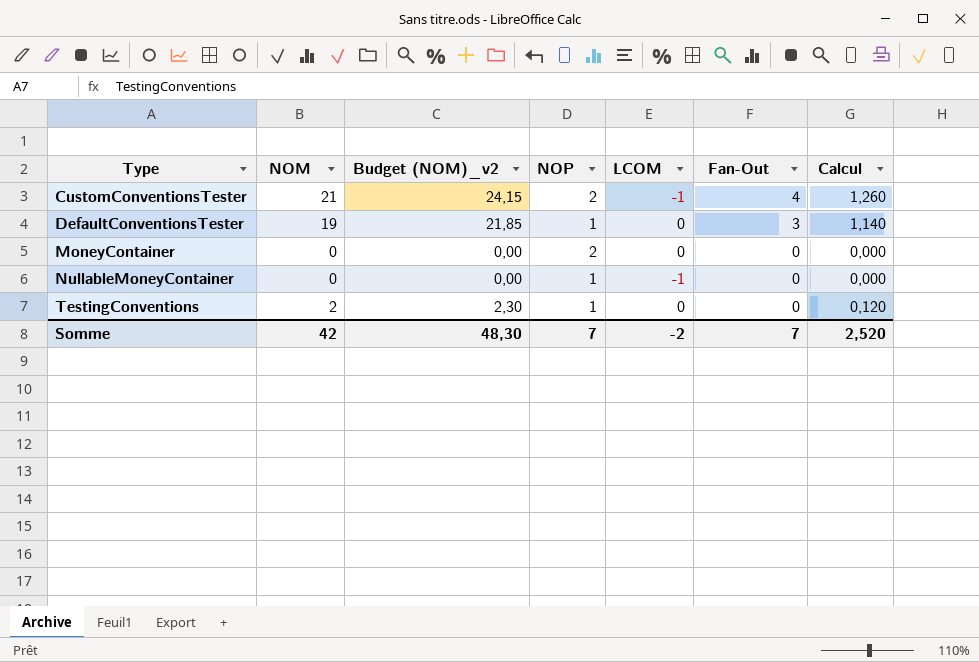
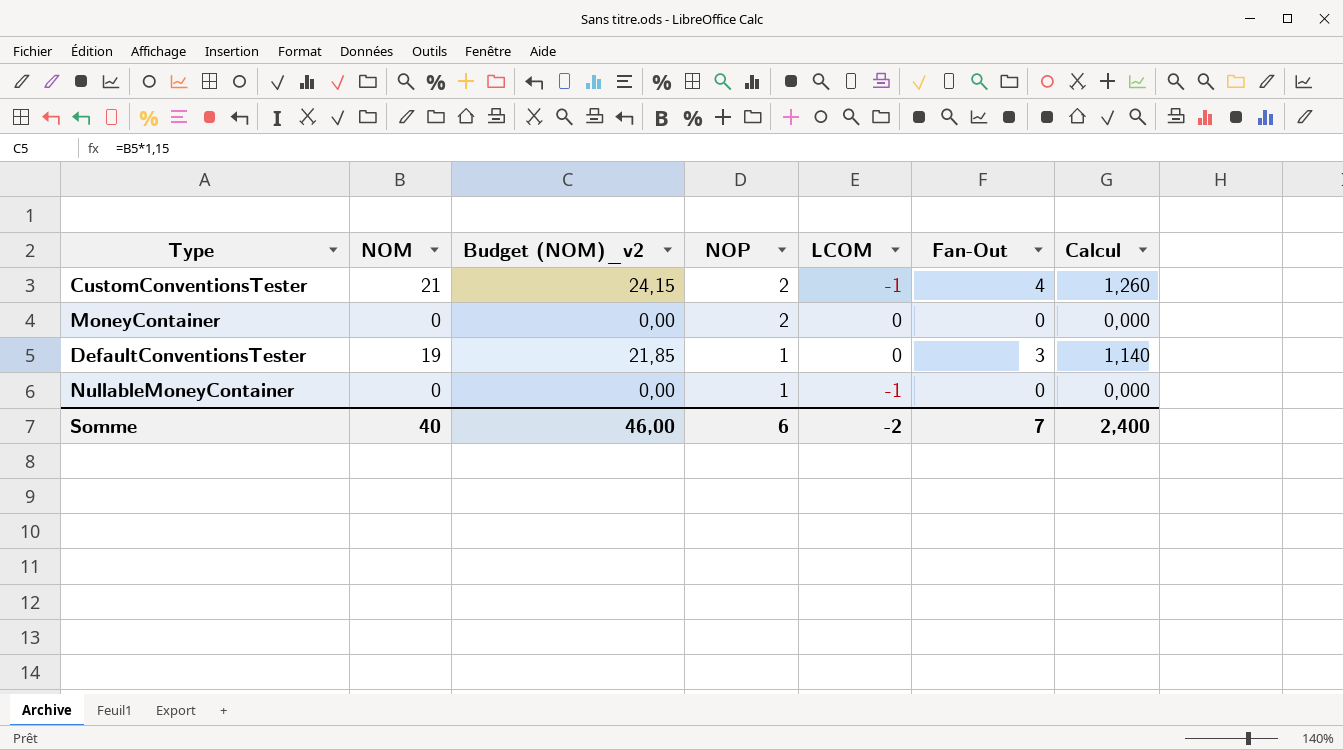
row order: Type ascending -> NOP descending
row TestingConventions: 2 | 2,30 | 1 | 0 | 0 | 0,120 -> none
Somme | NOM: 42 -> 40
Somme | Budget (NOM)_v2: 48,30 -> 46,00
Somme | NOP: 7 -> 6
Somme | Calcul: 2,520 -> 2,400

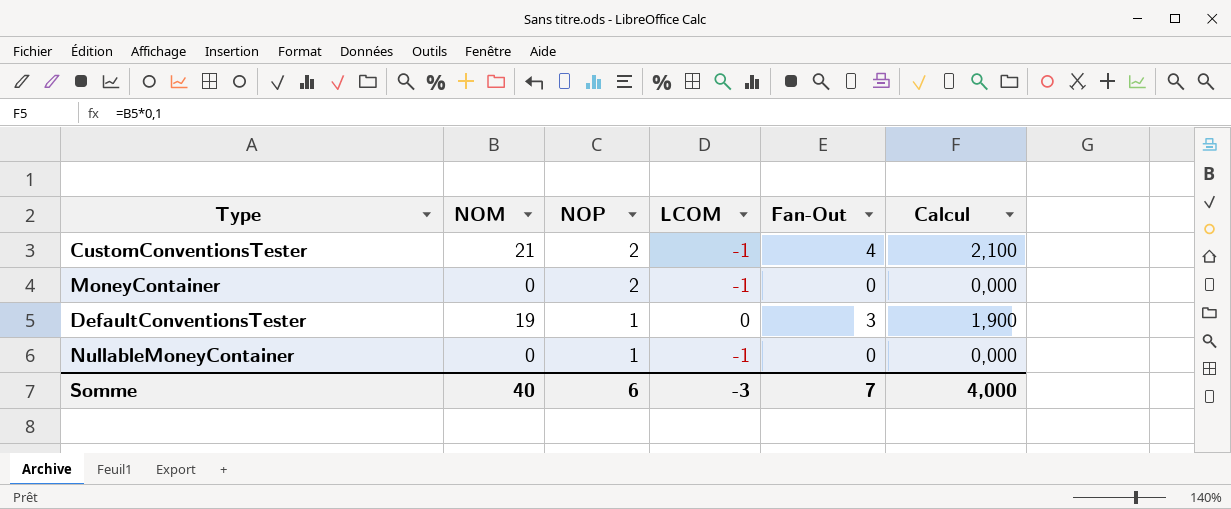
column Budget (NOM)_v2 | formula: [NOM] * 1,15 -> none
column Calcul | formula: [NOM] * 0,06 -> [NOM] * 0,1
MoneyContainer | LCOM: 0 -> -1
Somme | LCOM: -2 -> -3
Somme | Calcul: 2,400 -> 4,000

